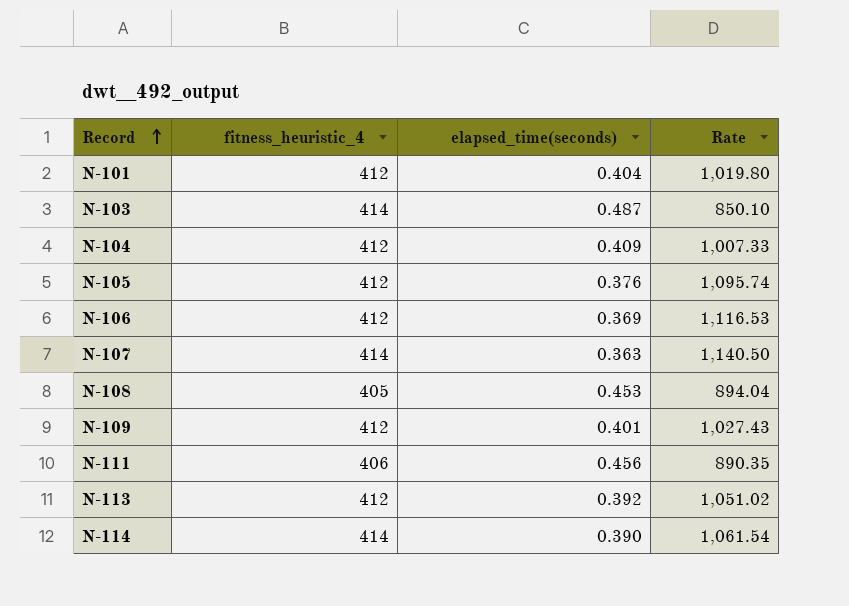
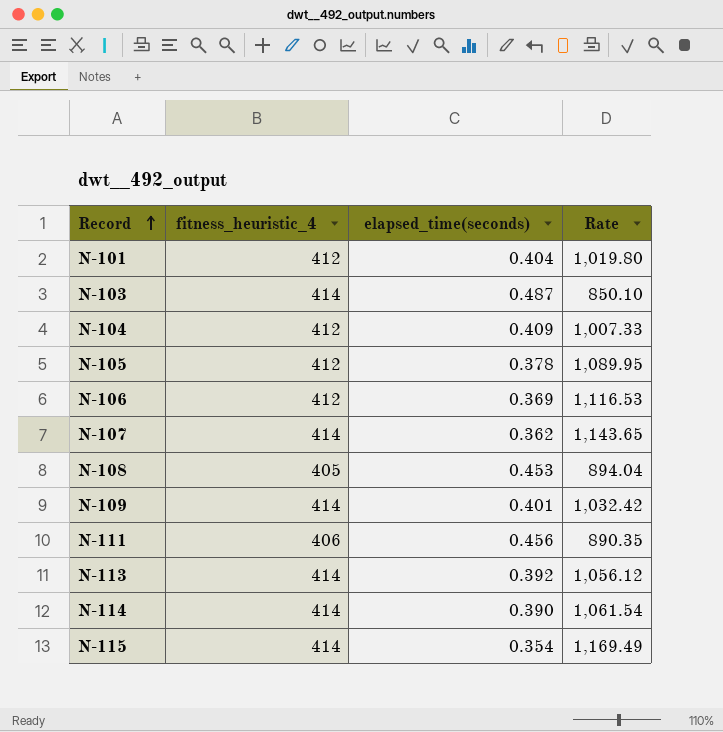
N-105 | elapsed_time(seconds): 0.376 -> 0.378
N-105 | Rate: 1,095.74 -> 1,089.95
N-107 | elapsed_time(seconds): 0.363 -> 0.362
N-107 | Rate: 1,140.50 -> 1,143.65
N-109 | fitness_heuristic_4: 412 -> 414
N-109 | Rate: 1,027.43 -> 1,032.42
N-113 | fitness_heuristic_4: 412 -> 414
N-113 | Rate: 1,051.02 -> 1,056.12
row N-115: none -> 414 | 0.354 | 1,169.49

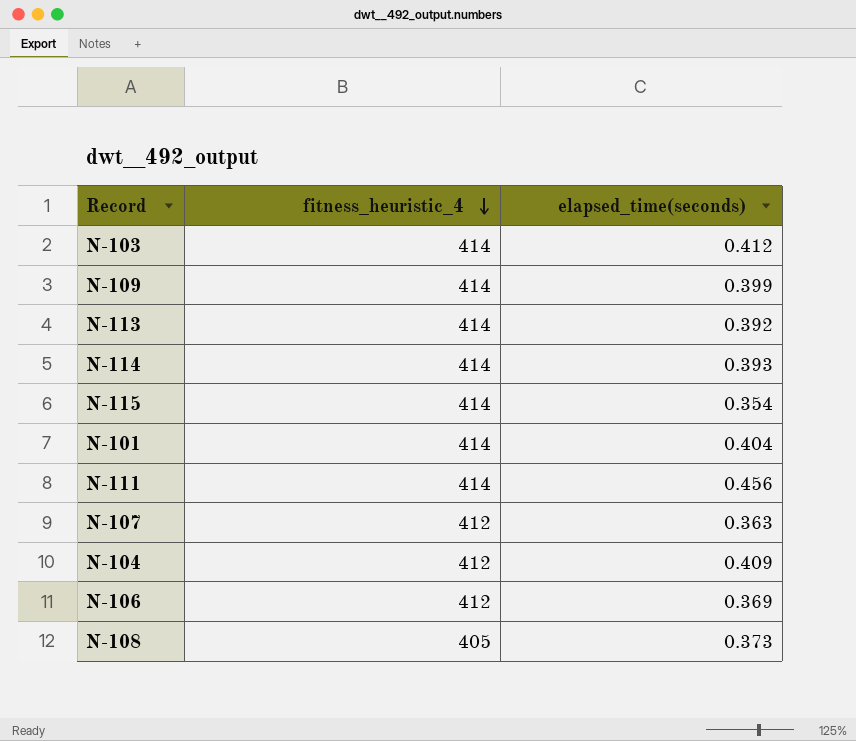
row order: Record ascending -> fitness_heuristic_4 descending
column Rate | formula: [fitness_heuristic_4] / [elapsed_time(seconds)] -> none
row N-105: 412 | 0.378 | 1,089.95 -> none
N-103 | elapsed_time(seconds): 0.487 -> 0.412
N-109 | elapsed_time(seconds): 0.401 -> 0.399
N-114 | elapsed_time(seconds): 0.390 -> 0.393
N-101 | fitness_heuristic_4: 412 -> 414
N-111 | fitness_heuristic_4: 406 -> 414
N-107 | fitness_heuristic_4: 414 -> 412
N-107 | elapsed_time(seconds): 0.362 -> 0.363
N-108 | elapsed_time(seconds): 0.453 -> 0.373

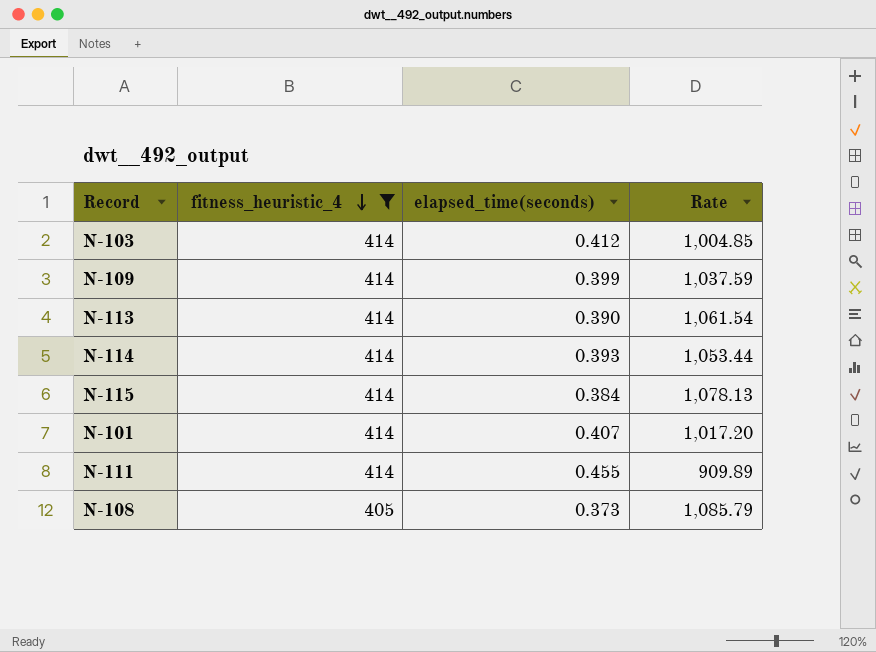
filter: none -> fitness_heuristic_4 != 412
column Rate | formula: none -> [fitness_heuristic_4] / [elapsed_time(seconds)]
N-113 | elapsed_time(seconds): 0.392 -> 0.390
N-115 | elapsed_time(seconds): 0.354 -> 0.384
N-101 | elapsed_time(seconds): 0.404 -> 0.407
N-111 | elapsed_time(seconds): 0.456 -> 0.455

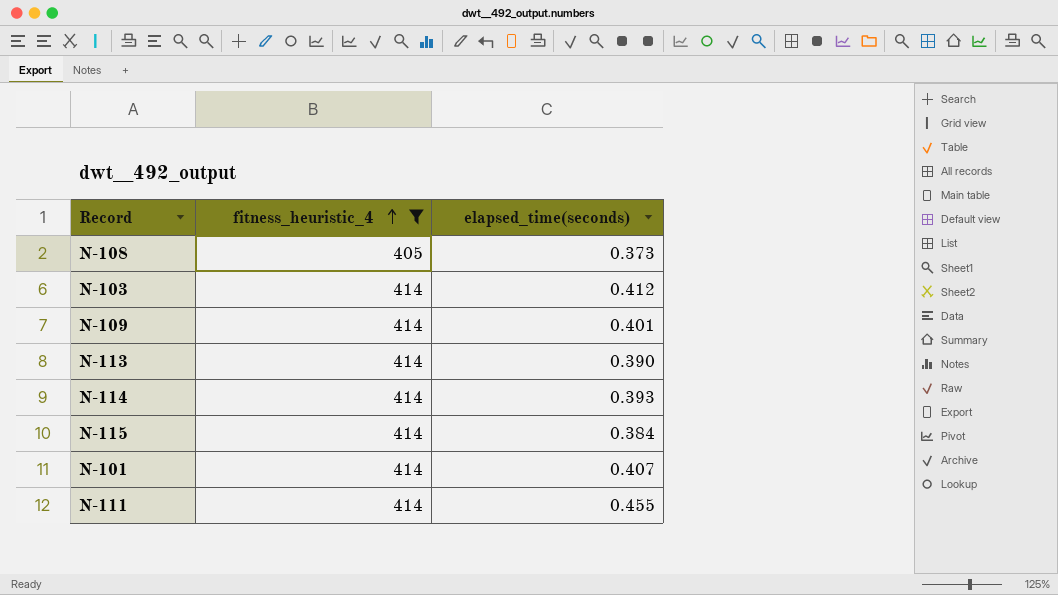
row order: fitness_heuristic_4 descending -> fitness_heuristic_4 ascending
column Rate | formula: [fitness_heuristic_4] / [elapsed_time(seconds)] -> none
N-109 | elapsed_time(seconds): 0.399 -> 0.401

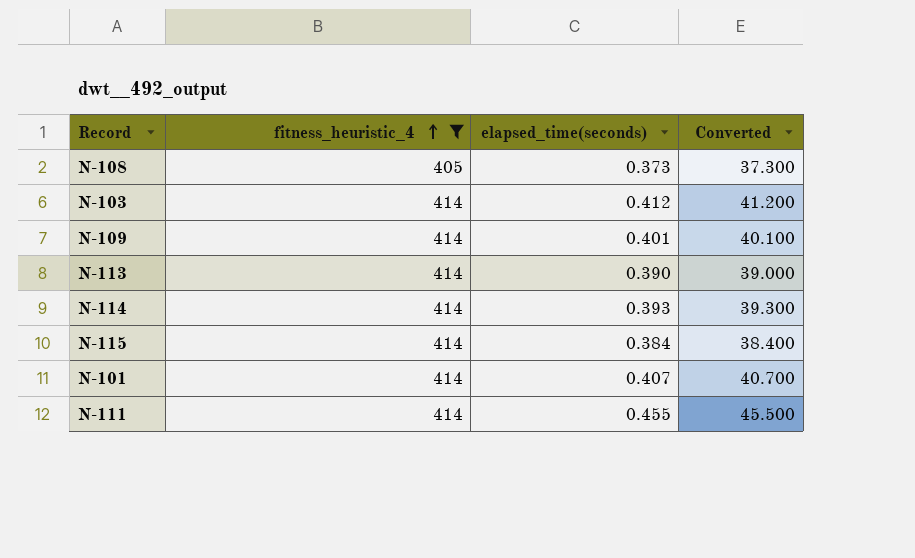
column Converted | formula: none -> [elapsed_time(seconds)] * 100

